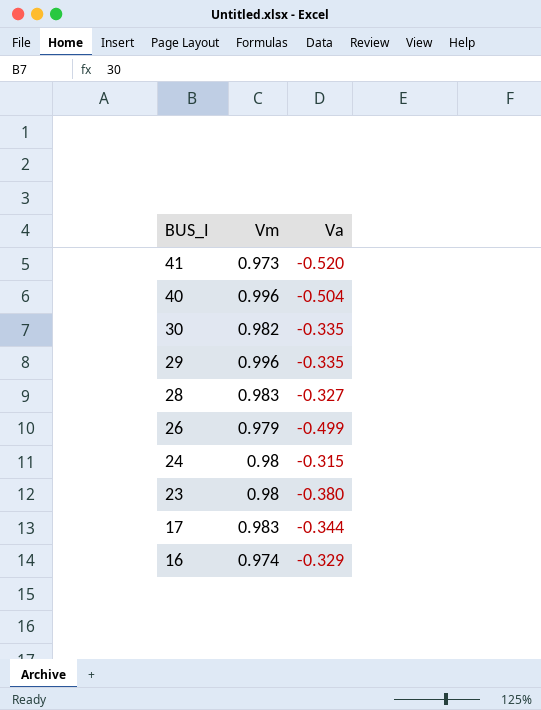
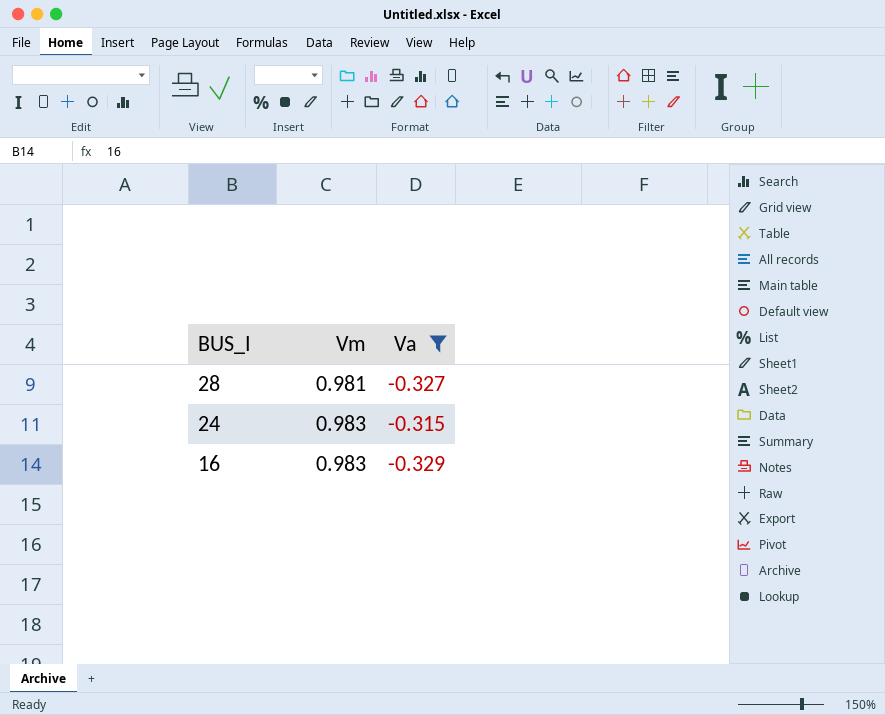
filter: none -> Va >= -0.329
28 | Vm: 0.983 -> 0.981
24 | Vm: 0.98 -> 0.983
16 | Vm: 0.974 -> 0.983

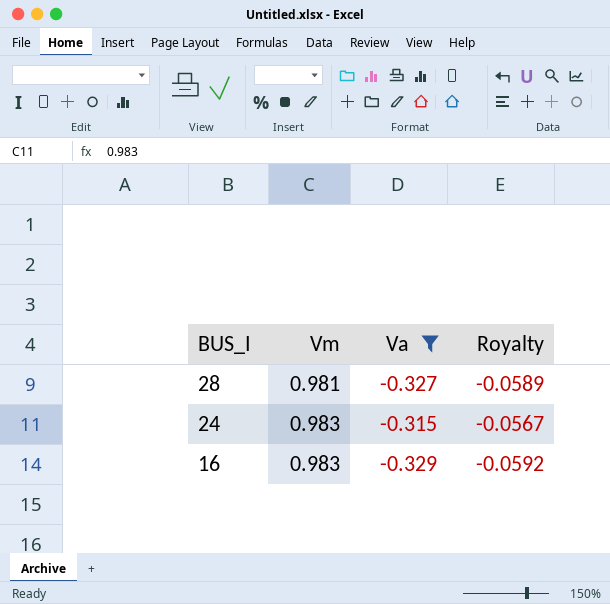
column Royalty | formula: none -> [Va] * 0.18

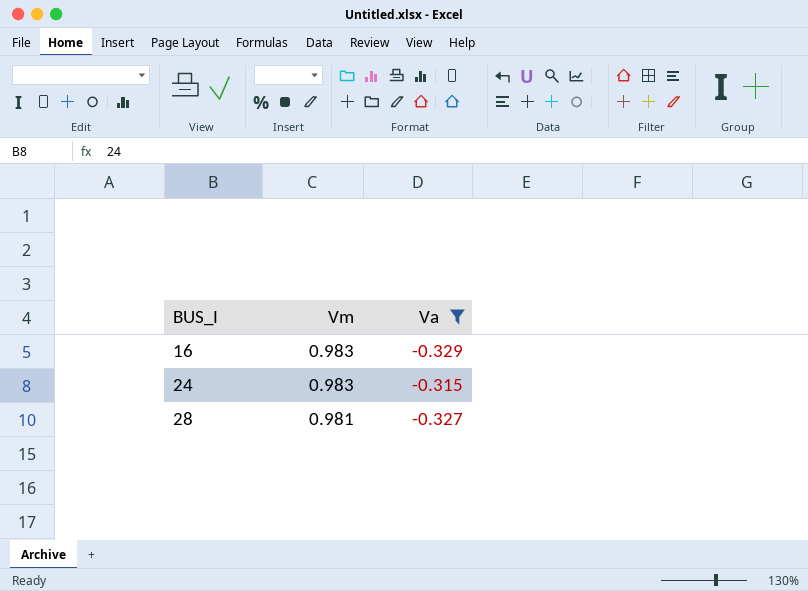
row order: BUS_I descending -> BUS_I ascending
column Royalty | formula: [Va] * 0.18 -> none

